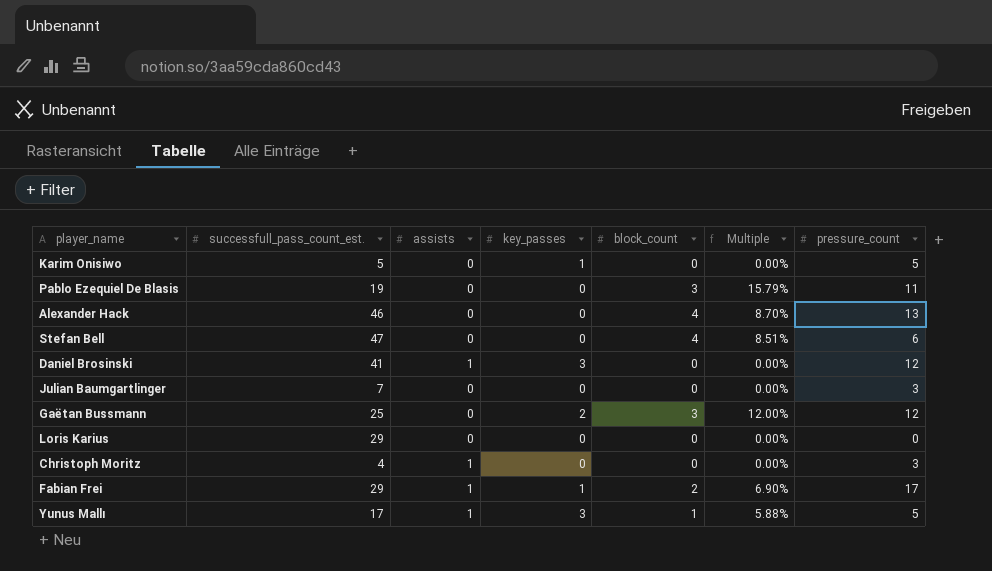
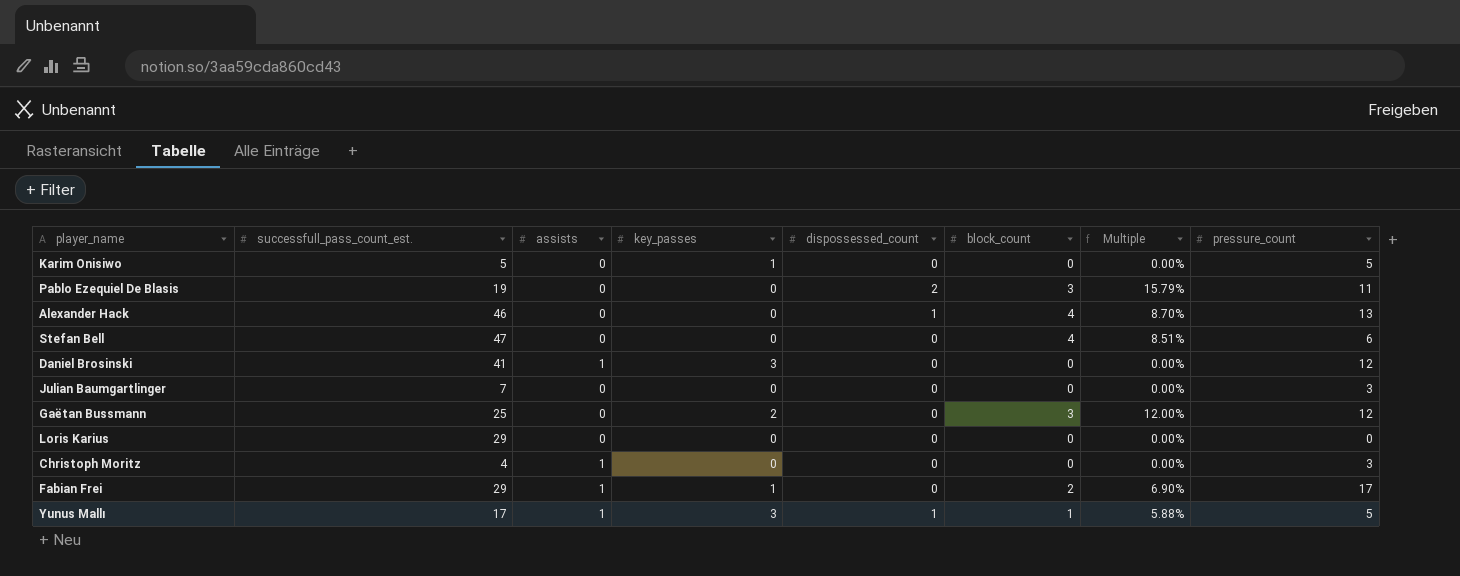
column dispossessed_count | position: none -> 5

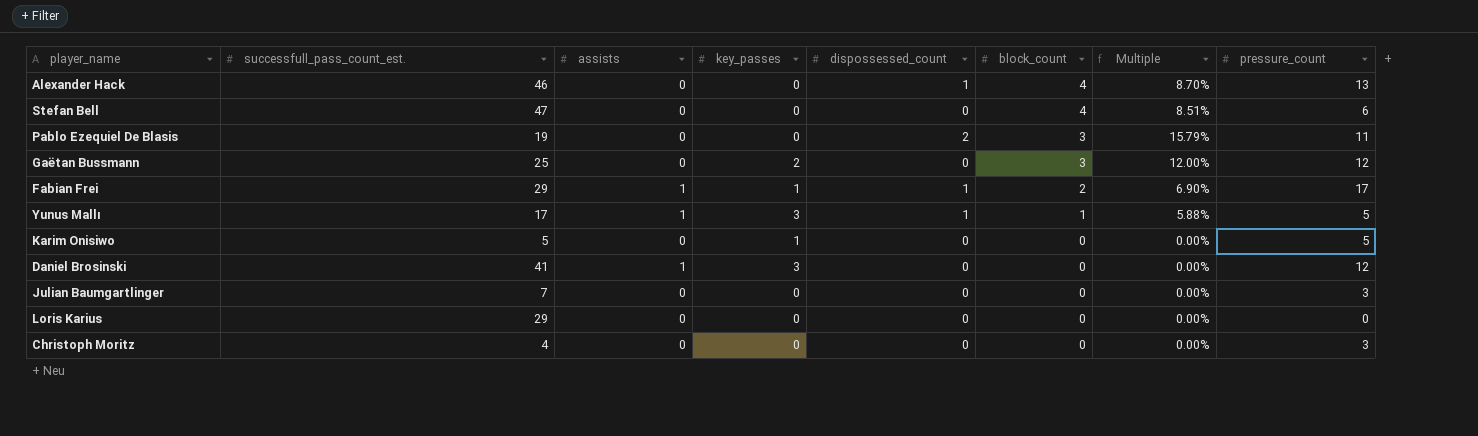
row order: none -> block_count descending
Fabian Frei | dispossessed_count: 0 -> 1
Christoph Moritz | assists: 1 -> 0

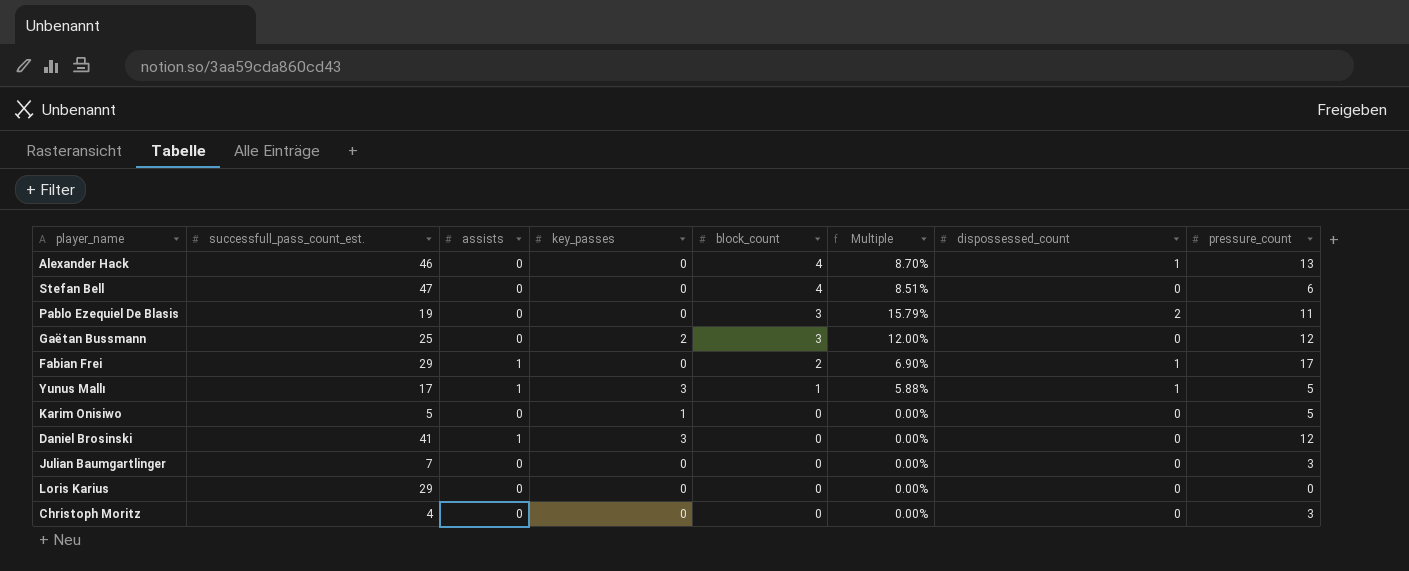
column dispossessed_count | position: 5 -> 7
Fabian Frei | key_passes: 1 -> 0

